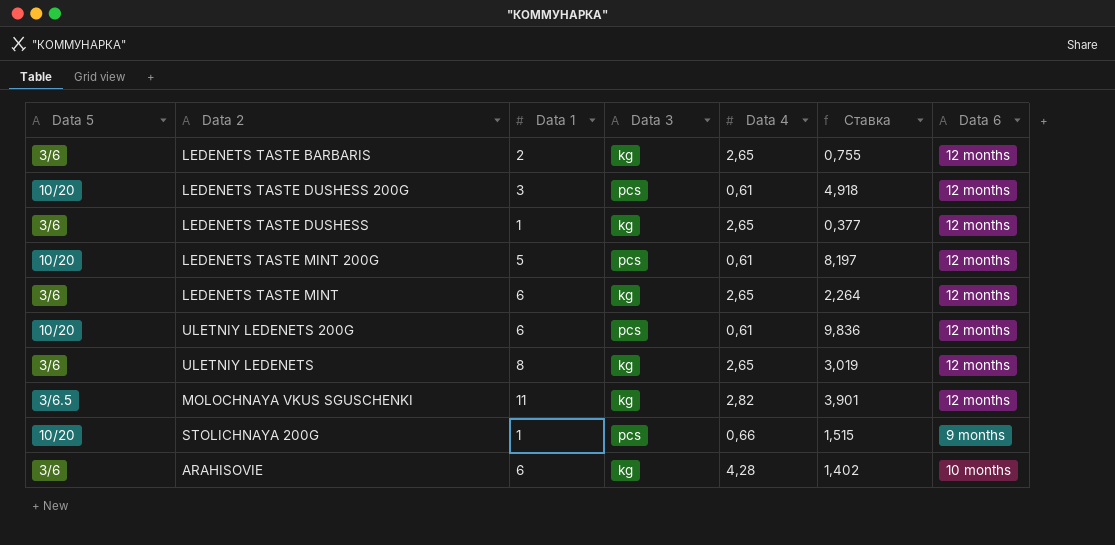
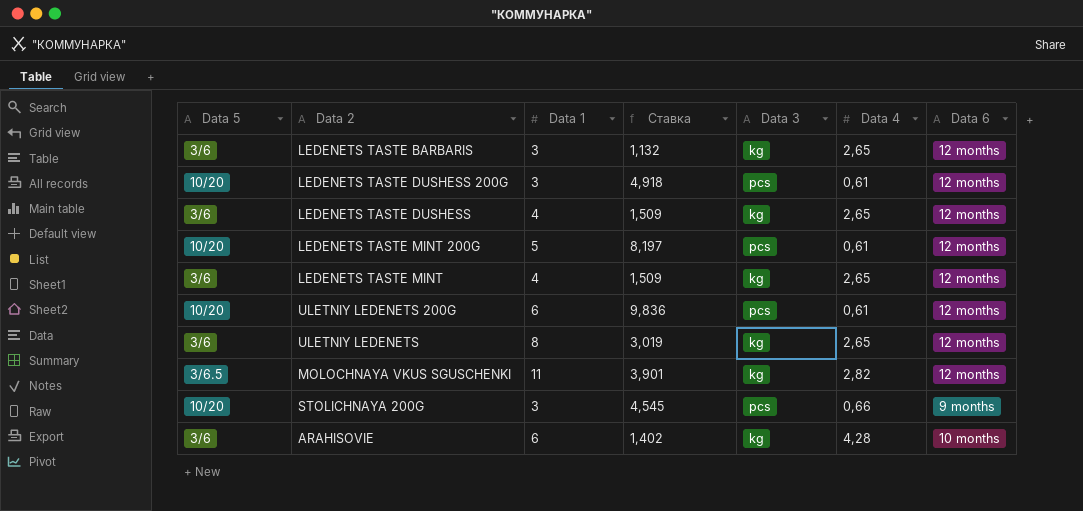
column Ставка | position: 6 -> 4
LEDENETS TASTE BARBARIS | Data 1: 2 -> 3
LEDENETS TASTE BARBARIS | Ставка: 0,755 -> 1,132
LEDENETS TASTE DUSHESS | Data 1: 1 -> 4
LEDENETS TASTE DUSHESS | Ставка: 0,377 -> 1,509
LEDENETS TASTE MINT | Data 1: 6 -> 4
LEDENETS TASTE MINT | Ставка: 2,264 -> 1,509
STOLICHNAYA 200G | Data 1: 1 -> 3
STOLICHNAYA 200G | Ставка: 1,515 -> 4,545

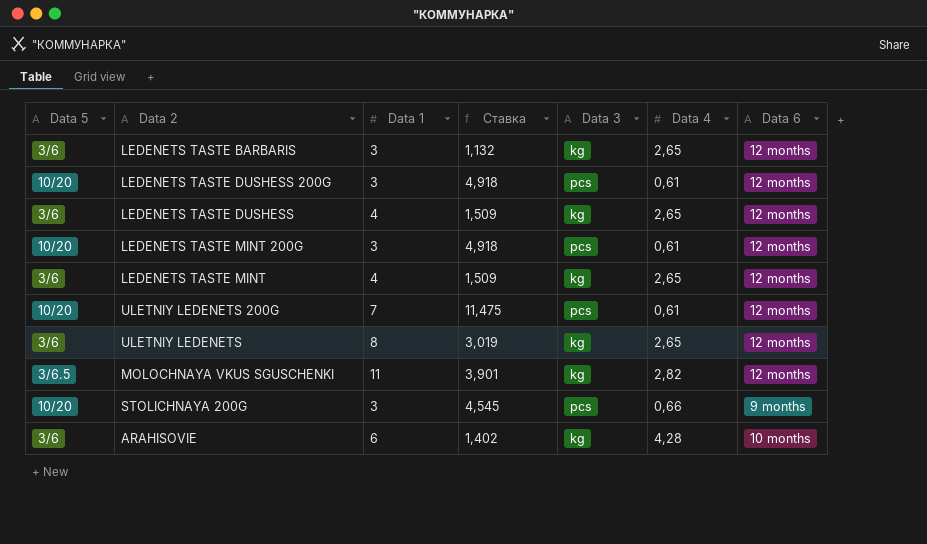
LEDENETS TASTE MINT 200G | Data 1: 5 -> 3
LEDENETS TASTE MINT 200G | Ставка: 8,197 -> 4,918
ULETNIY LEDENETS 200G | Data 1: 6 -> 7
ULETNIY LEDENETS 200G | Ставка: 9,836 -> 11,475

